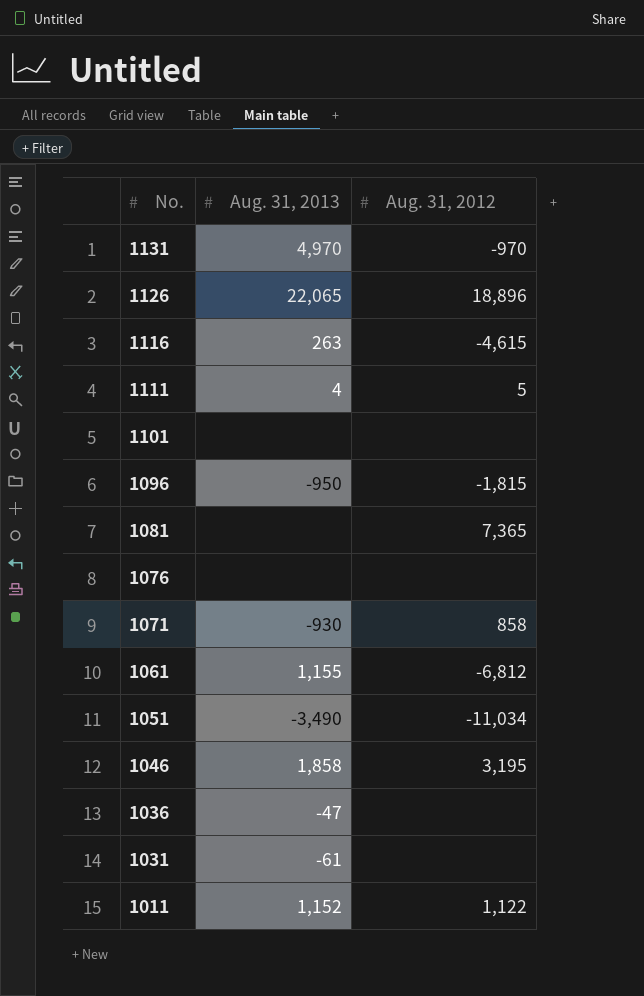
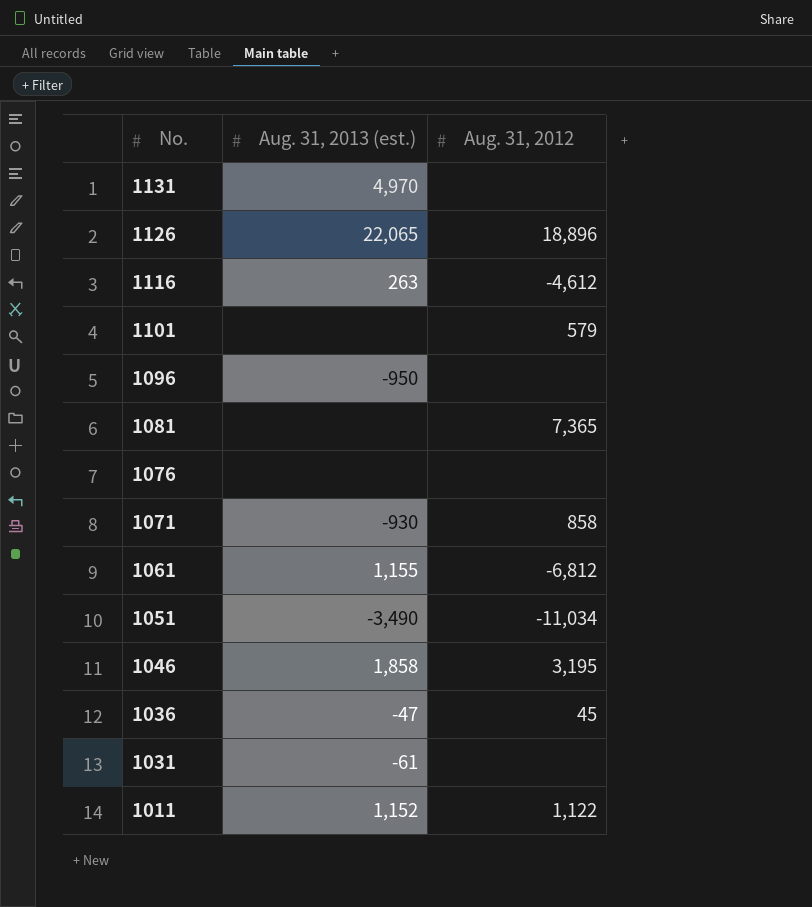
column name: Aug. 31, 2013 -> Aug. 31, 2013 (est.)
row 1111: 4 | 5 -> none
1131 | Aug. 31, 2012: -970 -> none
1116 | Aug. 31, 2012: -4,615 -> -4,612
1101 | Aug. 31, 2012: none -> 579
1096 | Aug. 31, 2012: -1,815 -> none
1036 | Aug. 31, 2012: none -> 45

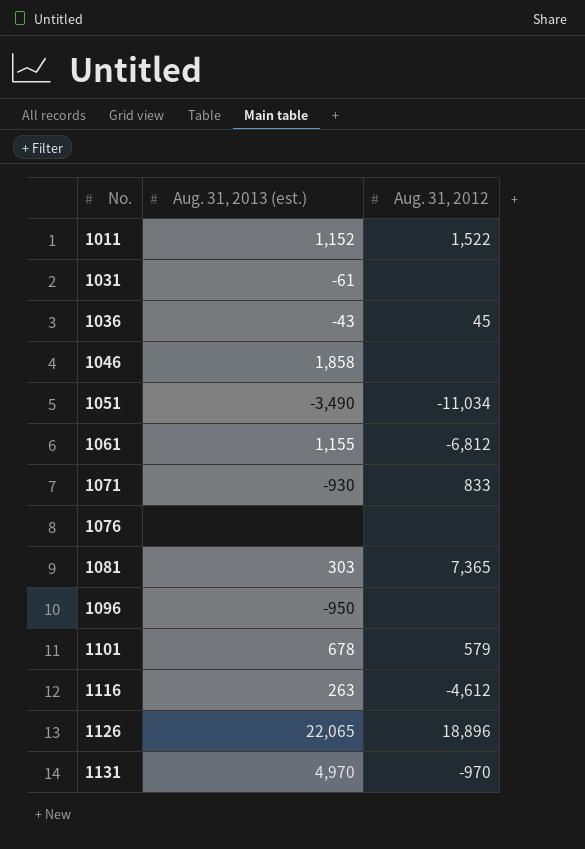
row order: No. descending -> No. ascending
1011 | Aug. 31, 2012: 1,122 -> 1,522
1036 | Aug. 31, 2013 (est.): -47 -> -43
1046 | Aug. 31, 2012: 3,195 -> none
1071 | Aug. 31, 2012: 858 -> 833
1081 | Aug. 31, 2013 (est.): none -> 303
1101 | Aug. 31, 2013 (est.): none -> 678
1131 | Aug. 31, 2012: none -> -970

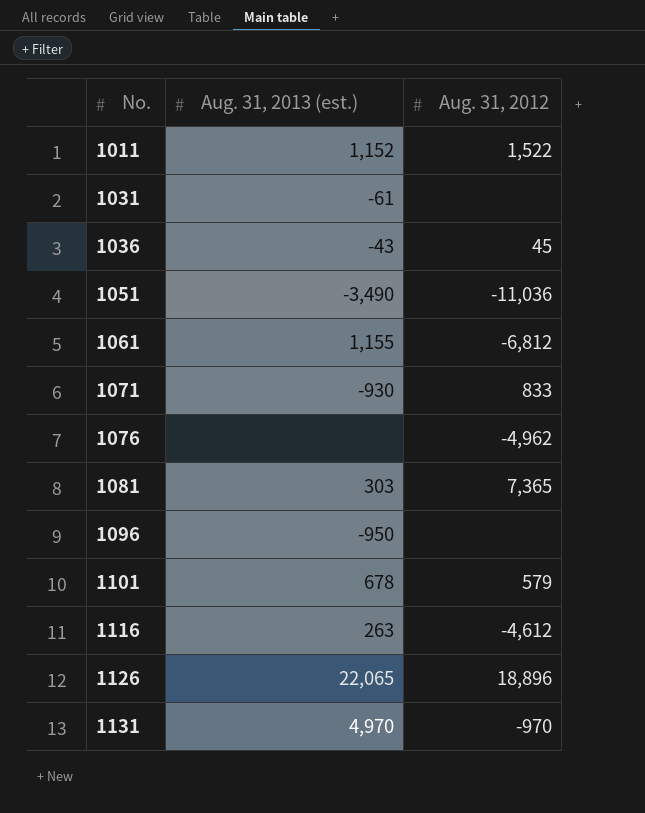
row 1046: 1,858 | none -> none
1051 | Aug. 31, 2012: -11,034 -> -11,036
1076 | Aug. 31, 2012: none -> -4,962

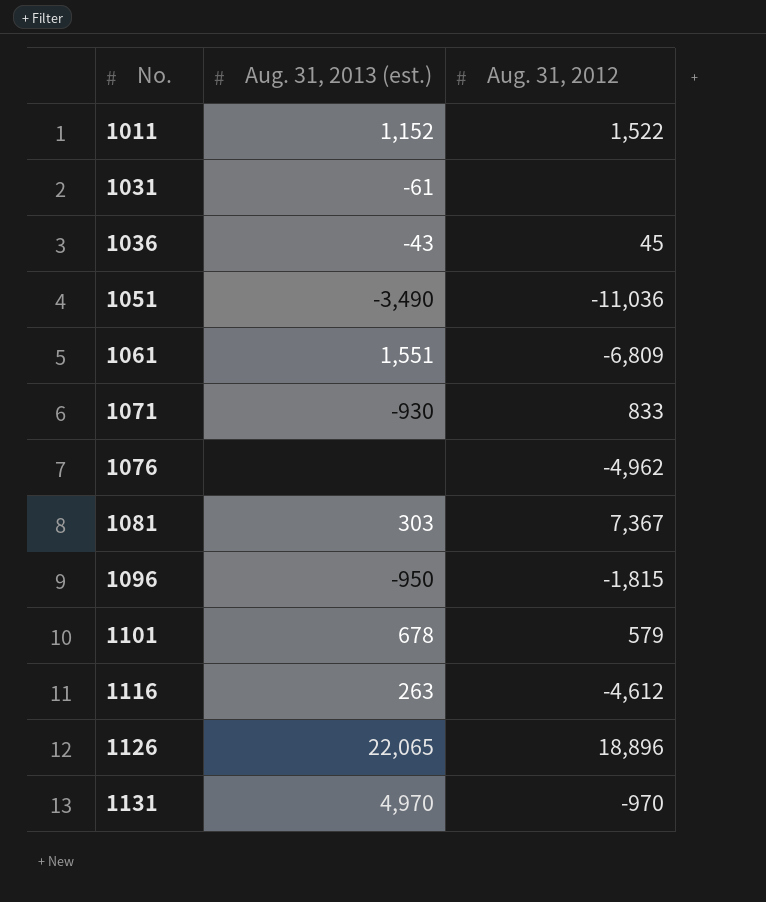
1061 | Aug. 31, 2013 (est.): 1,155 -> 1,551
1061 | Aug. 31, 2012: -6,812 -> -6,809
1081 | Aug. 31, 2012: 7,365 -> 7,367
1096 | Aug. 31, 2012: none -> -1,815

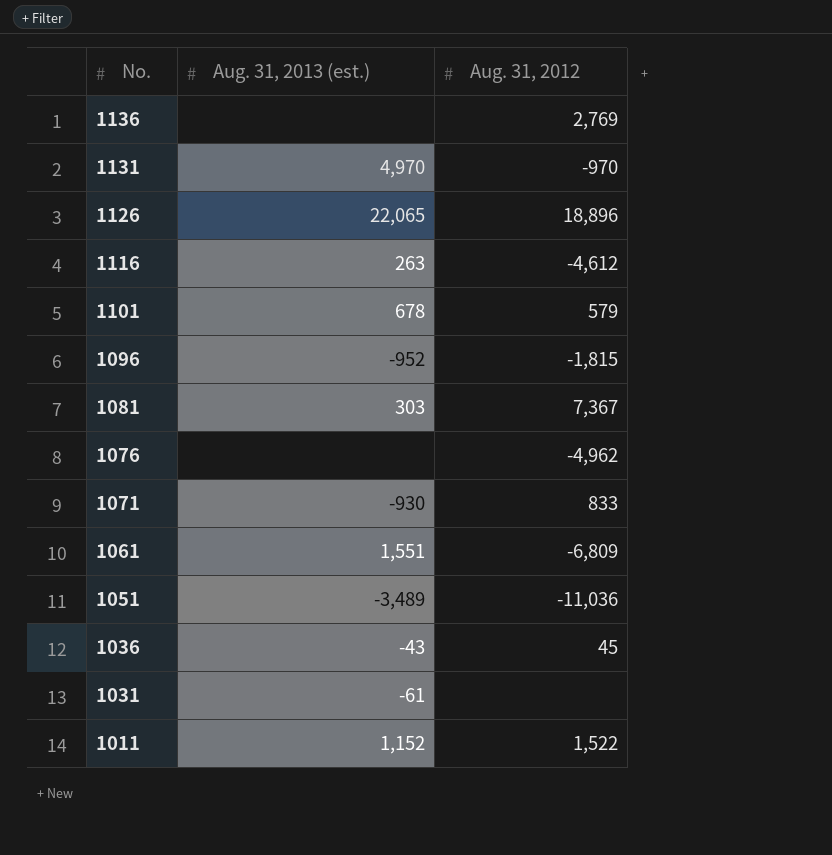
row order: No. ascending -> No. descending
row 1136: none -> none | 2,769
1096 | Aug. 31, 2013 (est.): -950 -> -952
1051 | Aug. 31, 2013 (est.): -3,490 -> -3,489

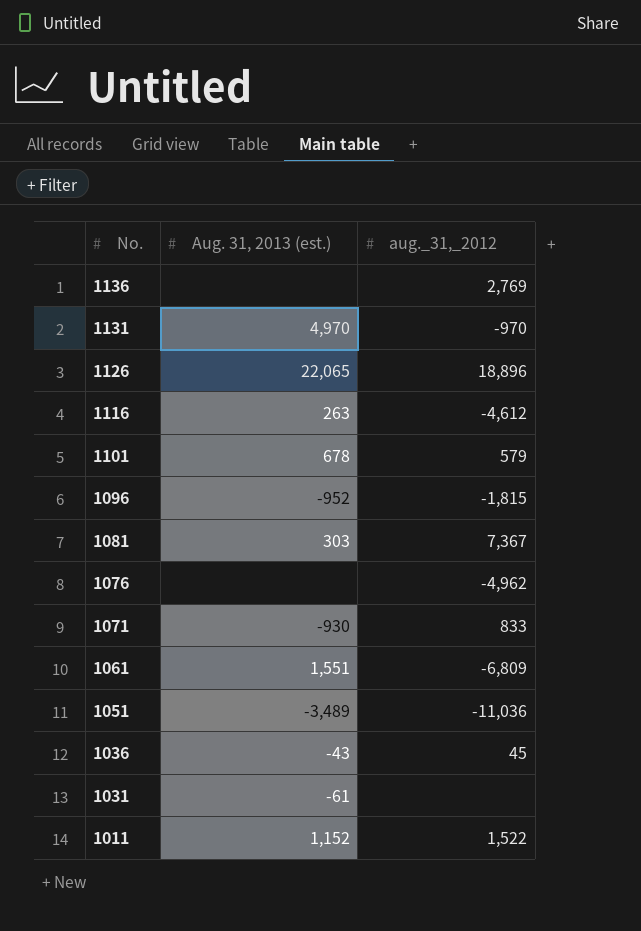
column name: Aug. 31, 2012 -> aug._31,_2012

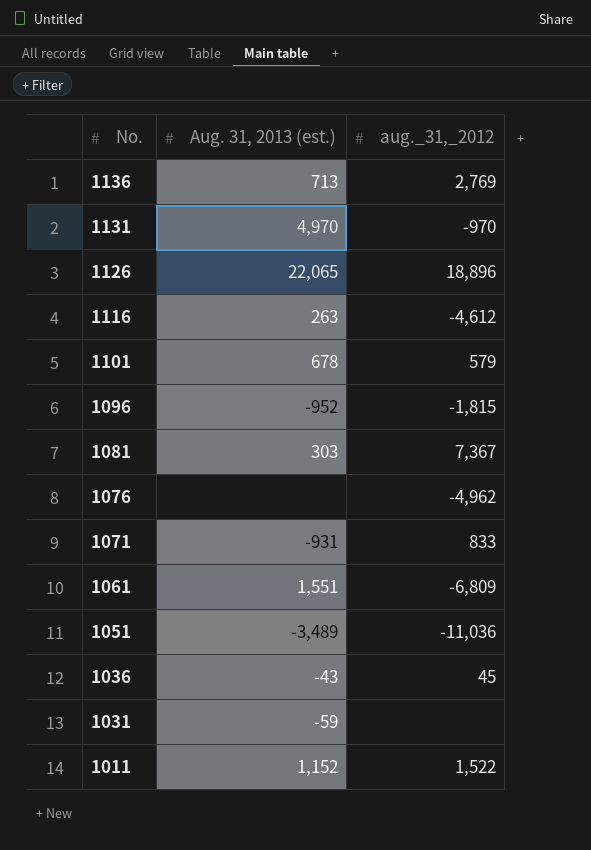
1136 | Aug. 31, 2013 (est.): none -> 713
1071 | Aug. 31, 2013 (est.): -930 -> -931
1031 | Aug. 31, 2013 (est.): -61 -> -59

